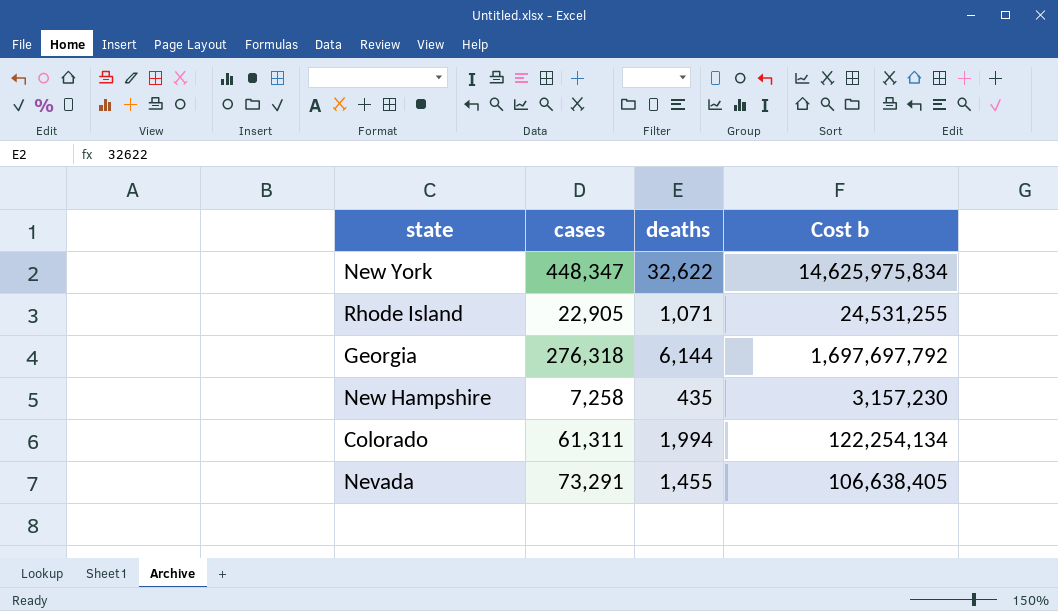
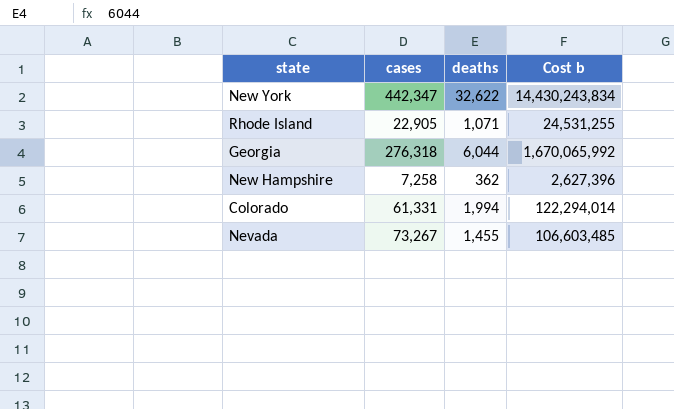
New York | cases: 448,347 -> 442,347
New York | Cost b: 14,625,975,834 -> 14,430,243,834
Georgia | deaths: 6,144 -> 6,044
Georgia | Cost b: 1,697,697,792 -> 1,670,065,992
New Hampshire | deaths: 435 -> 362
New Hampshire | Cost b: 3,157,230 -> 2,627,396
Colorado | cases: 61,311 -> 61,331
Colorado | Cost b: 122,254,134 -> 122,294,014
Nevada | cases: 73,291 -> 73,267
Nevada | Cost b: 106,638,405 -> 106,603,485

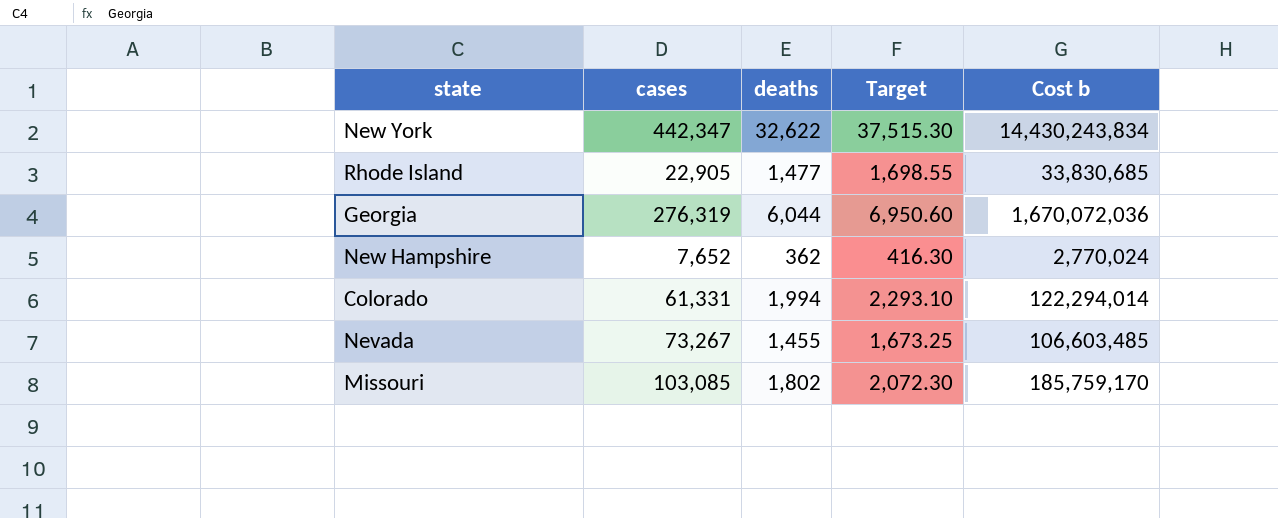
column Target | formula: none -> [deaths] * 1.15
Rhode Island | deaths: 1,071 -> 1,477
Rhode Island | Cost b: 24,531,255 -> 33,830,685
Georgia | cases: 276,318 -> 276,319
Georgia | Cost b: 1,670,065,992 -> 1,670,072,036
New Hampshire | cases: 7,258 -> 7,652
New Hampshire | Cost b: 2,627,396 -> 2,770,024
row Missouri: none -> 103,085 | 1,802 | 2,072.30 | 185,759,170

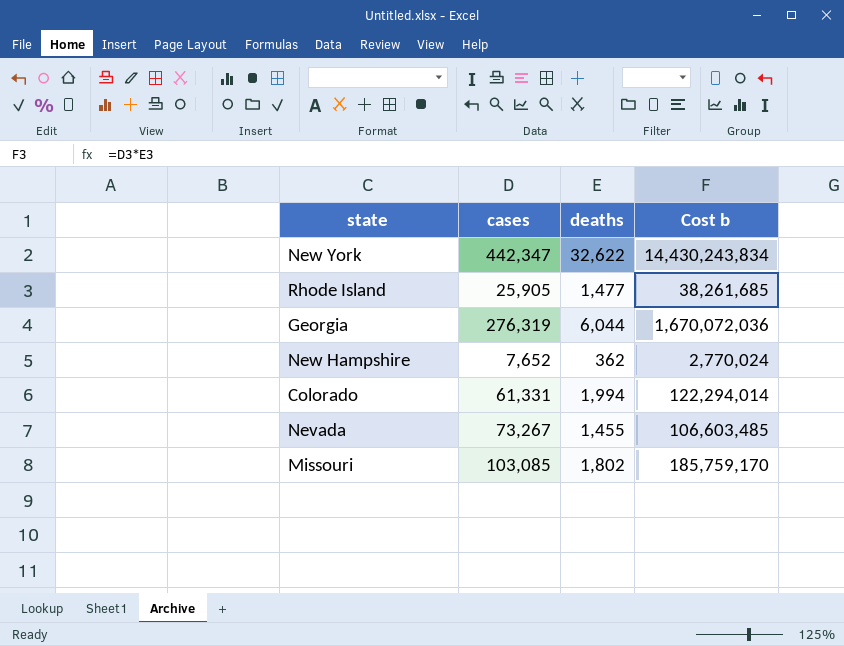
column Target | formula: [deaths] * 1.15 -> none
Rhode Island | cases: 22,905 -> 25,905
Rhode Island | Cost b: 33,830,685 -> 38,261,685

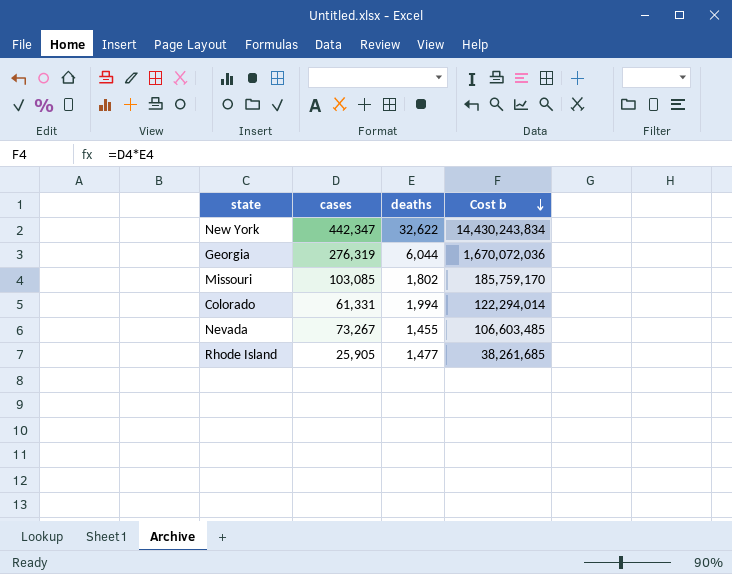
row order: none -> Cost b descending
row New Hampshire: 7,652 | 362 | 2,770,024 -> none

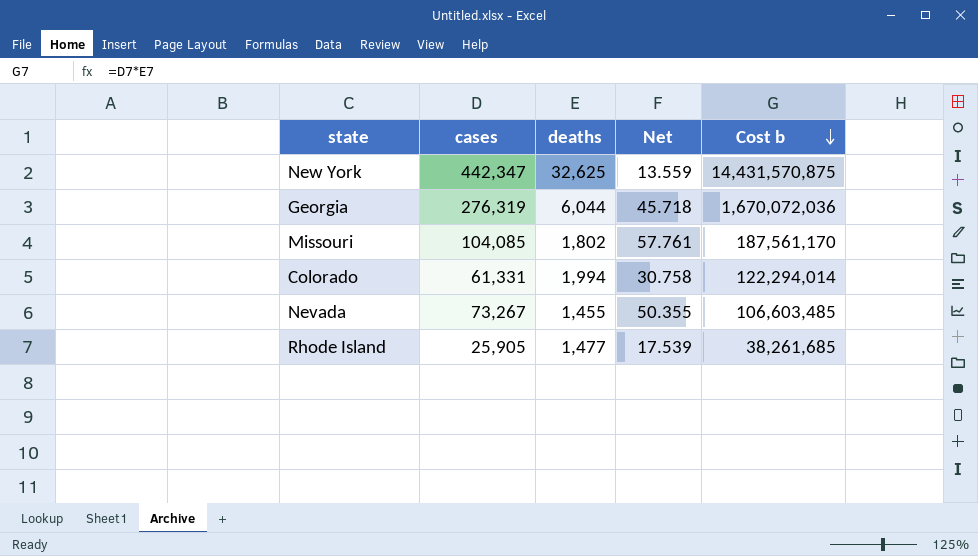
column Net | formula: none -> [cases] / [deaths]
New York | deaths: 32,622 -> 32,625
New York | Cost b: 14,430,243,834 -> 14,431,570,875
Missouri | cases: 103,085 -> 104,085
Missouri | Cost b: 185,759,170 -> 187,561,170

